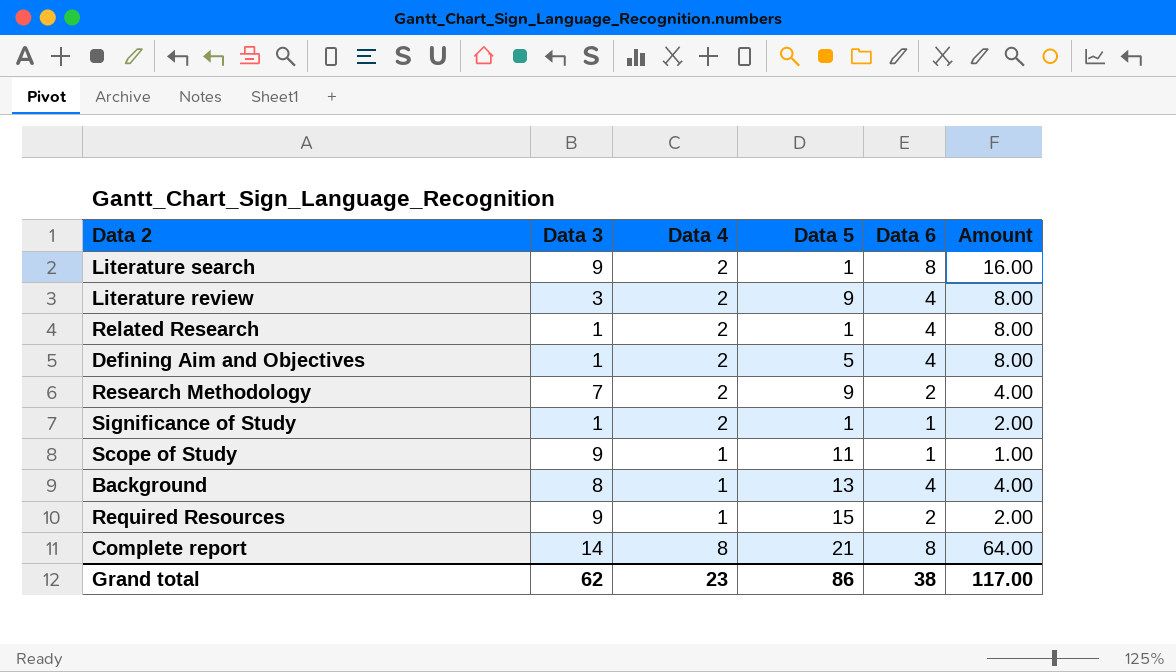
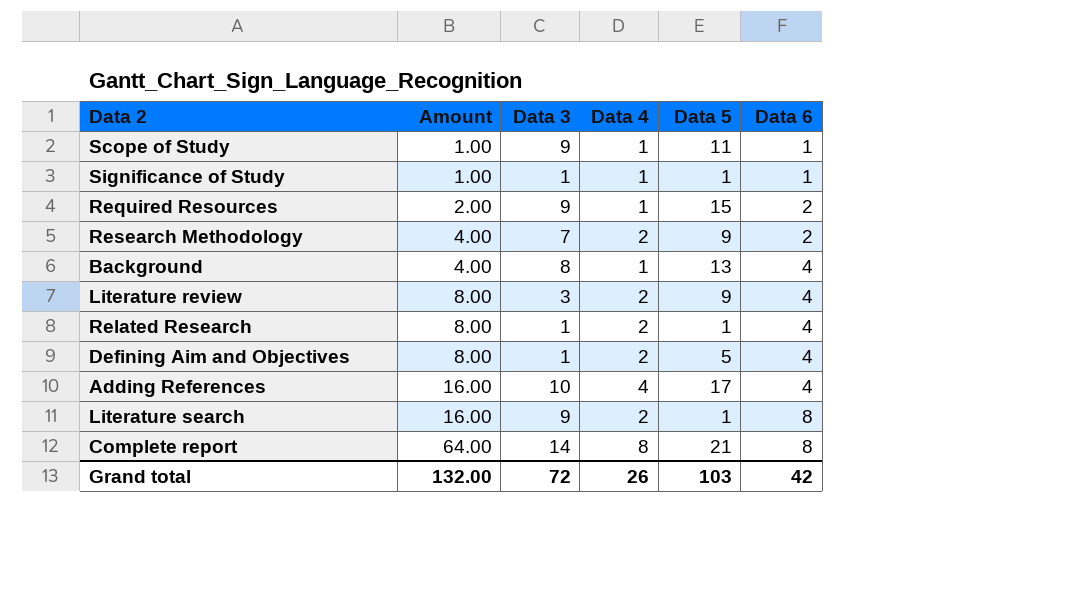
row order: none -> Amount ascending
column Amount | position: 6 -> 2
Significance of Study | Amount: 2.00 -> 1.00
Significance of Study | Data 4: 2 -> 1
row Adding References: none -> 16.00 | 10 | 4 | 17 | 4
Grand total | Amount: 117.00 -> 132.00
Grand total | Data 3: 62 -> 72
Grand total | Data 4: 23 -> 26
Grand total | Data 5: 86 -> 103
Grand total | Data 6: 38 -> 42

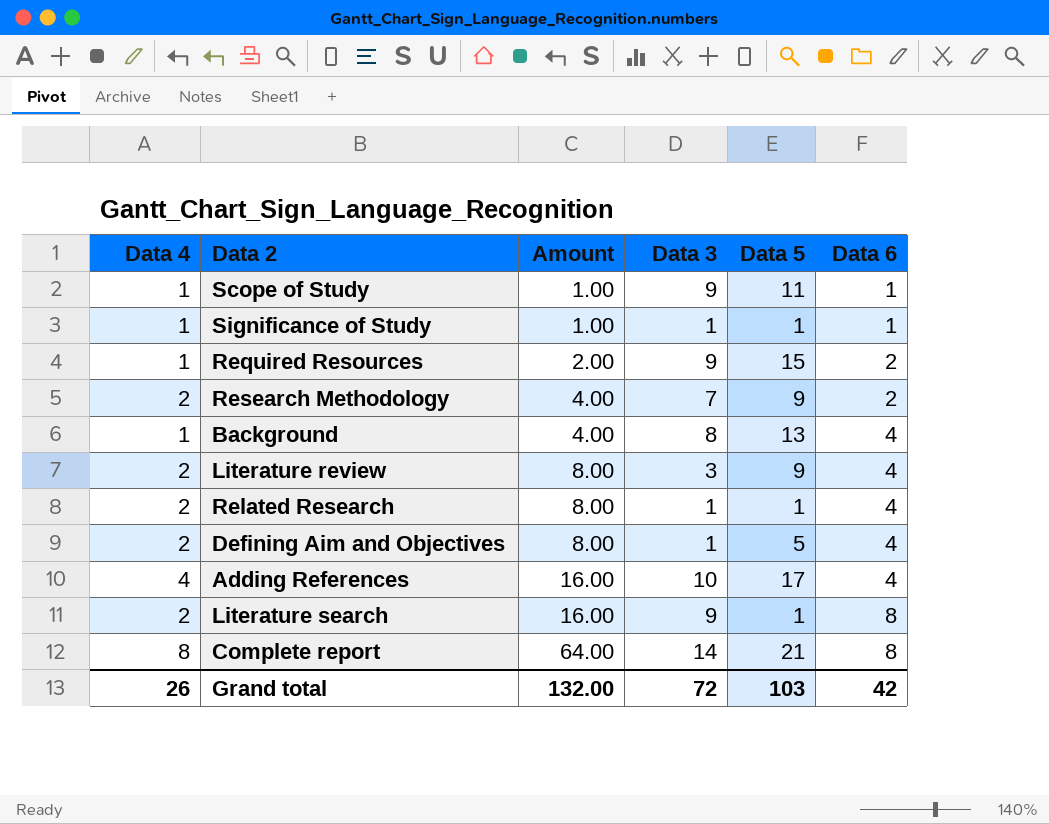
column Data 4 | position: 4 -> 1

